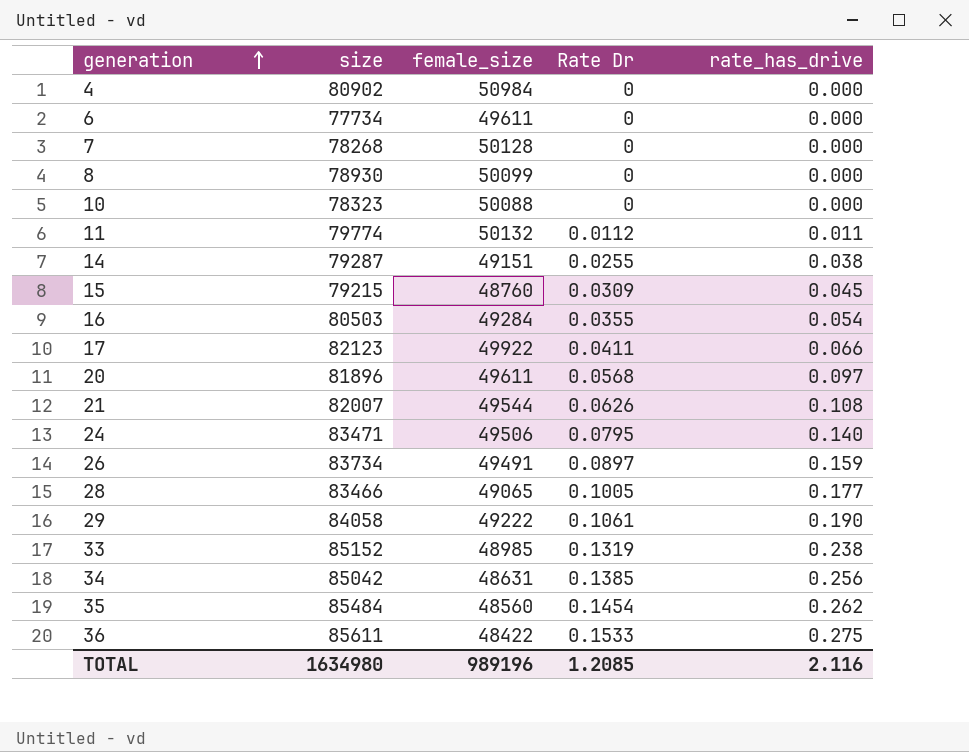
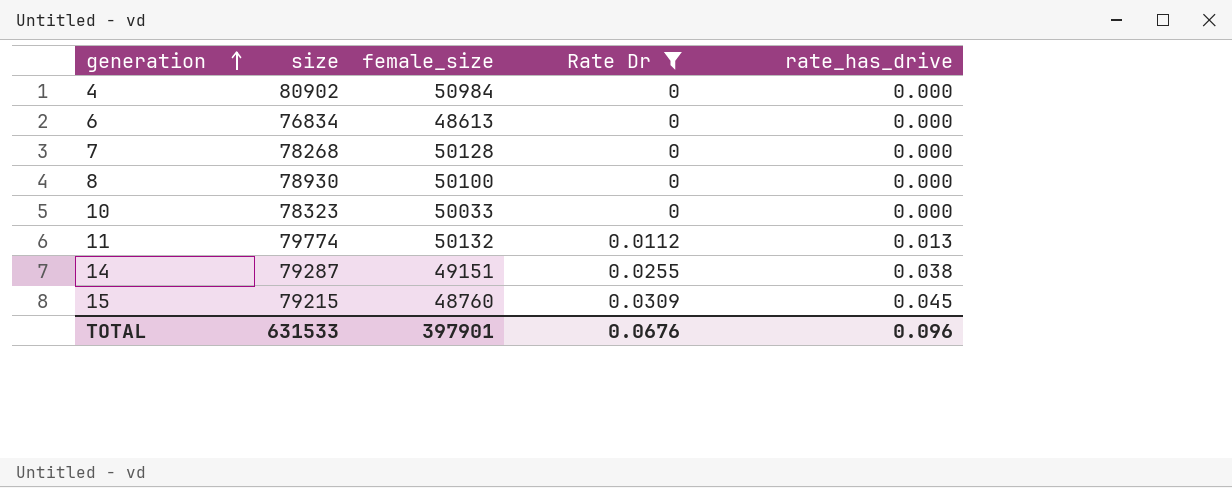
filter: none -> Rate Dr <= 0.0309
6 | size: 77734 -> 76834
6 | female_size: 49611 -> 48613
8 | female_size: 50099 -> 50100
10 | female_size: 50088 -> 50033
11 | rate_has_drive: 0.011 -> 0.013
TOTAL | size: 1634980 -> 631533
TOTAL | female_size: 989196 -> 397901
TOTAL | Rate Dr: 1.2085 -> 0.0676
TOTAL | rate_has_drive: 2.116 -> 0.096

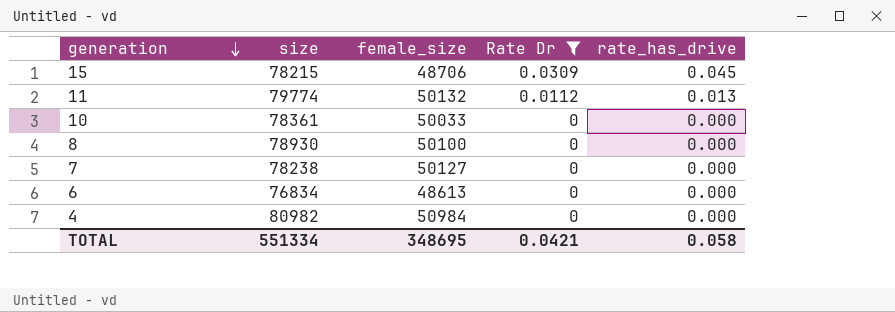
row order: generation ascending -> generation descending
row 14: 79287 | 49151 | 0.0255 | 0.038 -> none
15 | size: 79215 -> 78215
15 | female_size: 48760 -> 48706
10 | size: 78323 -> 78361
7 | size: 78268 -> 78238
7 | female_size: 50128 -> 50127
4 | size: 80902 -> 80982
TOTAL | size: 631533 -> 551334
TOTAL | female_size: 397901 -> 348695
TOTAL | Rate Dr: 0.0676 -> 0.0421
TOTAL | rate_has_drive: 0.096 -> 0.058

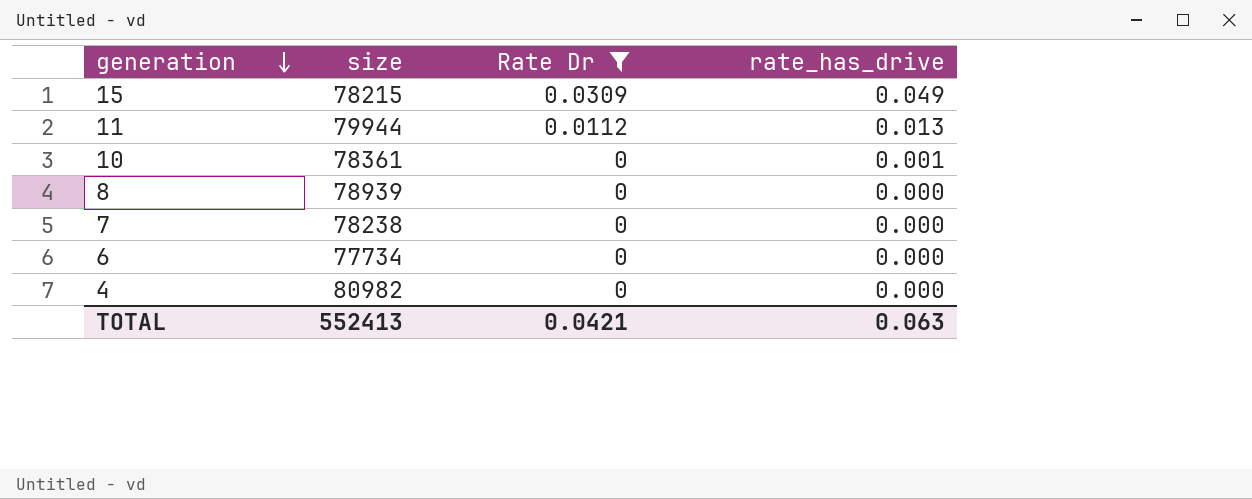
column female_size | position: 3 -> none
15 | rate_has_drive: 0.045 -> 0.049
11 | size: 79774 -> 79944
10 | rate_has_drive: 0.000 -> 0.001
8 | size: 78930 -> 78939
6 | size: 76834 -> 77734
TOTAL | size: 551334 -> 552413
TOTAL | rate_has_drive: 0.058 -> 0.063

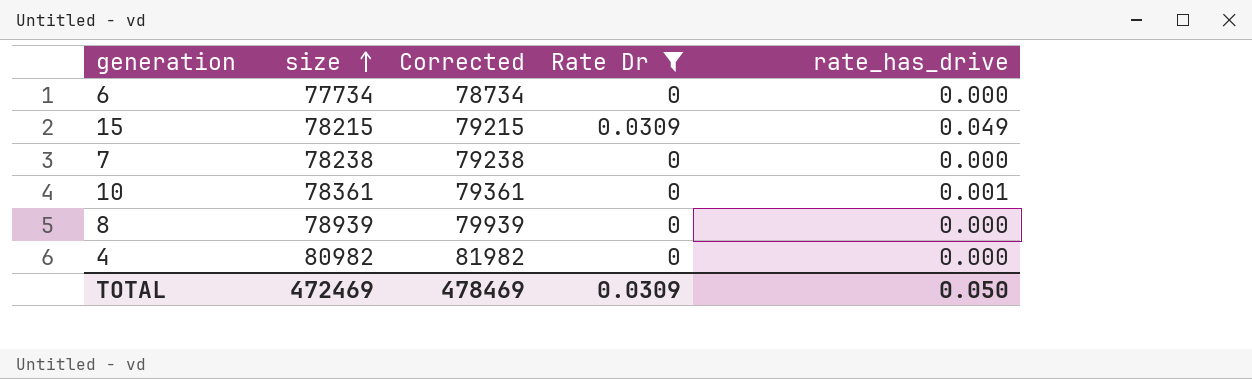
row order: generation descending -> size ascending
column Corrected | formula: none -> [size] + 1000
row 11: 79944 | 0.0112 | 0.013 -> none
TOTAL | size: 552413 -> 472469
TOTAL | Rate Dr: 0.0421 -> 0.0309
TOTAL | rate_has_drive: 0.063 -> 0.050

